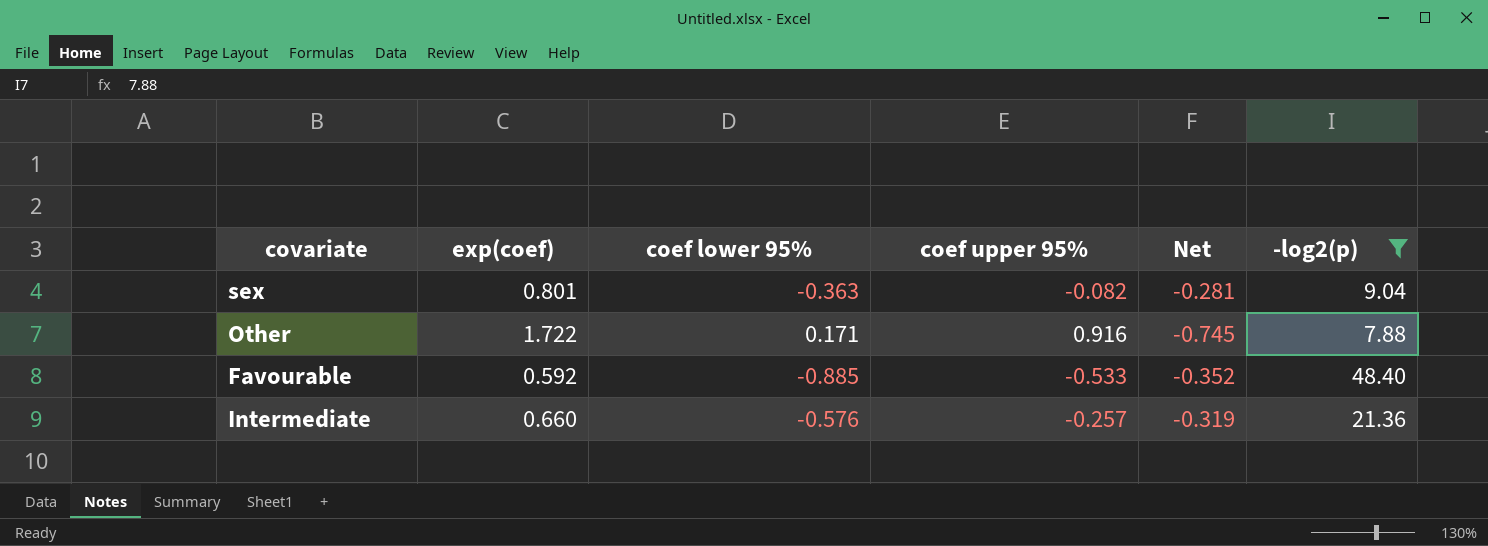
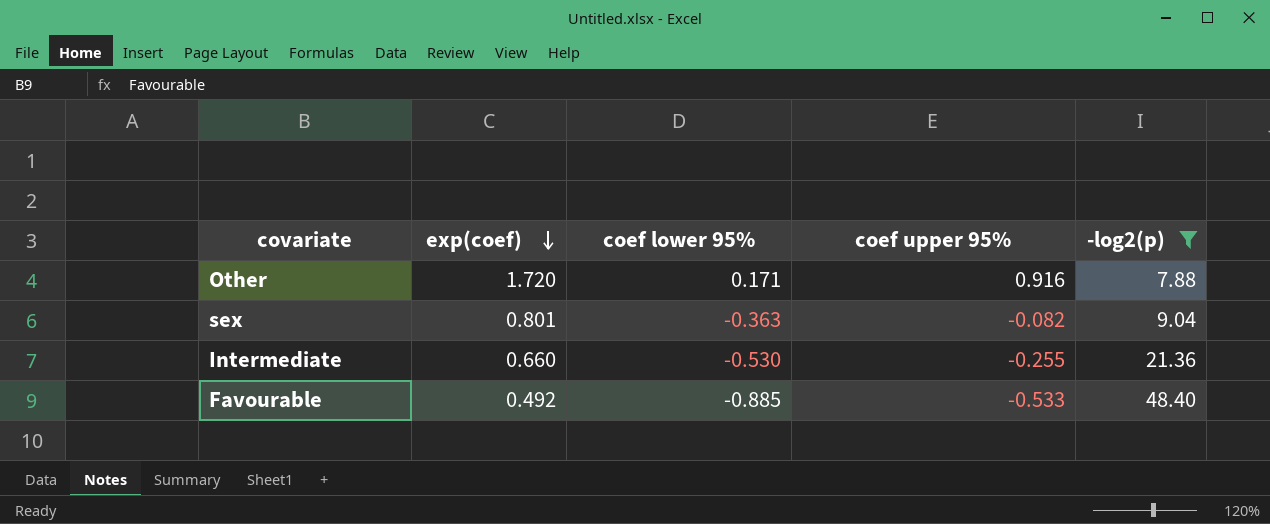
row order: none -> exp(coef) descending
column Net | formula: [coef lower 95%] - [coef upper 95%] -> none
Other | exp(coef): 1.722 -> 1.720
Intermediate | coef lower 95%: -0.576 -> -0.530
Intermediate | coef upper 95%: -0.257 -> -0.255
Favourable | exp(coef): 0.592 -> 0.492

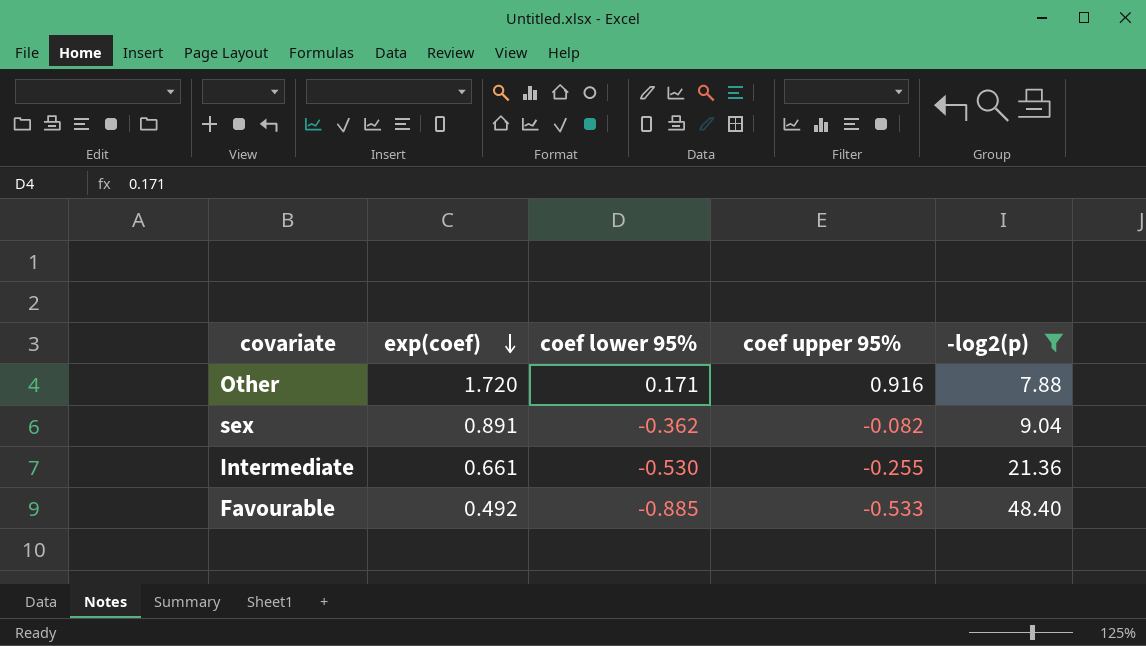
sex | exp(coef): 0.801 -> 0.891
sex | coef lower 95%: -0.363 -> -0.362
Intermediate | exp(coef): 0.660 -> 0.661

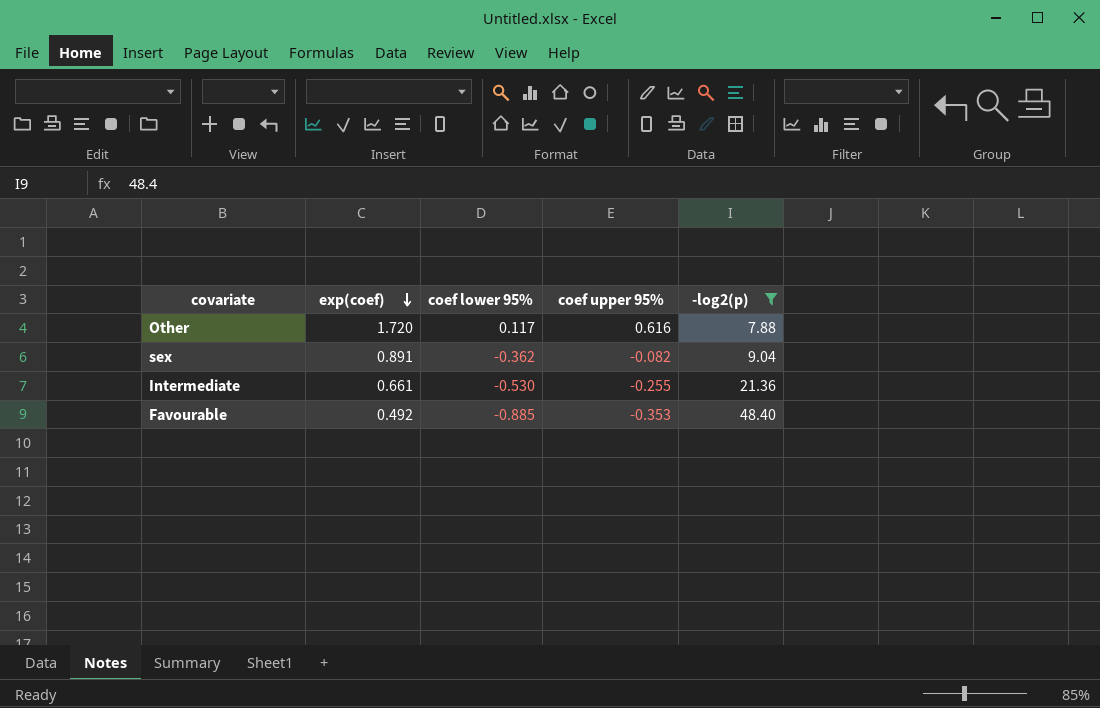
Other | coef lower 95%: 0.171 -> 0.117
Other | coef upper 95%: 0.916 -> 0.616
Favourable | coef upper 95%: -0.533 -> -0.353

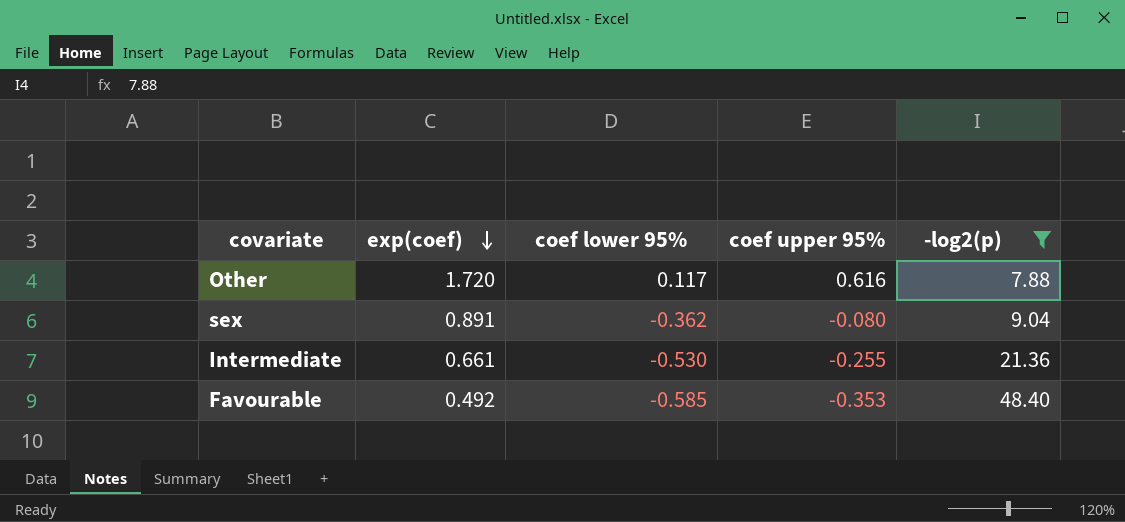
sex | coef upper 95%: -0.082 -> -0.080
Favourable | coef lower 95%: -0.885 -> -0.585

